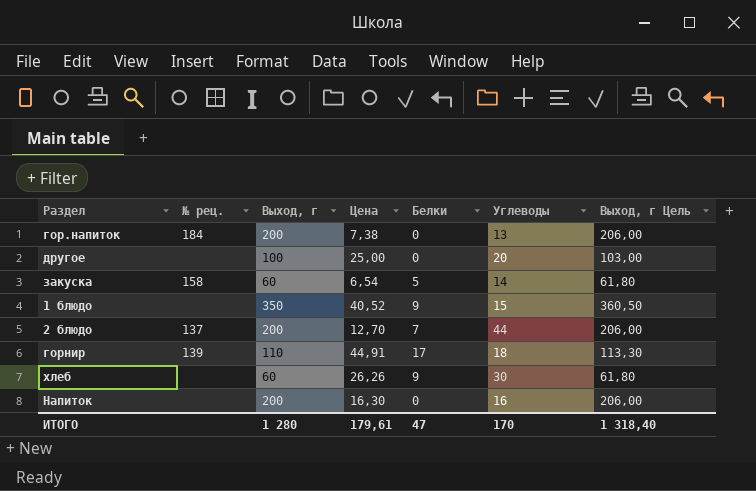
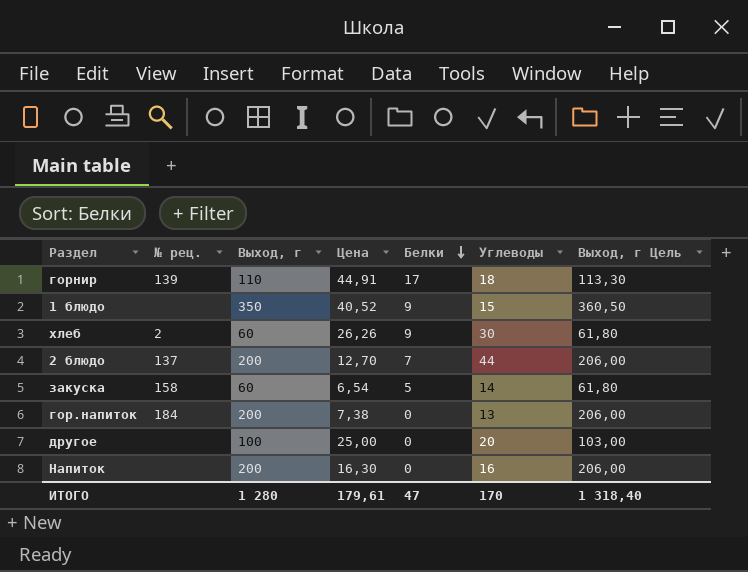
row order: none -> Белки descending
хлеб | № рец.: none -> 2

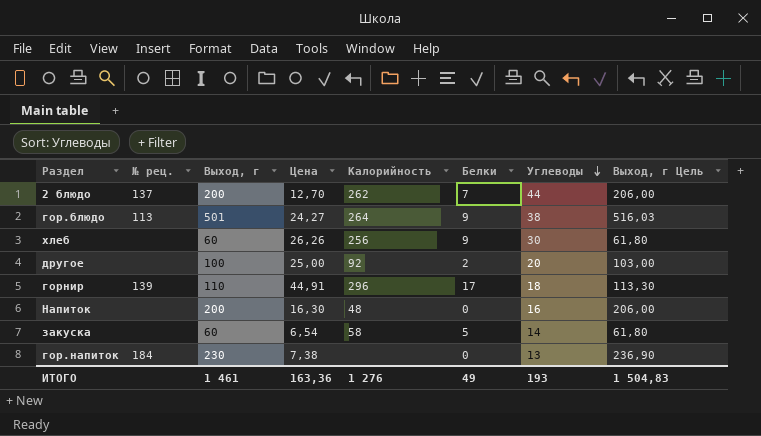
row order: Белки descending -> Углеводы descending
column Калорийность | position: none -> 5
row 1 блюдо: none | 350 | 40,52 | 9 | 15 | 360,50 -> none
row гор.блюдо: none -> 113 | 501 | 24,27 | 264 | 9 | 38 | 516,03
хлеб | № рец.: 2 -> none
другое | Белки: 0 -> 2
закуска | № рец.: 158 -> none
гор.напиток | Выход, г: 200 -> 230
гор.напиток | Выход, г Цель: 206,00 -> 236,90
ИТОГО | Выход, г: 1 280 -> 1 461
ИТОГО | Цена: 179,61 -> 163,36
ИТОГО | Белки: 47 -> 49
ИТОГО | Углеводы: 170 -> 193
ИТОГО | Выход, г Цель: 1 318,40 -> 1 504,83

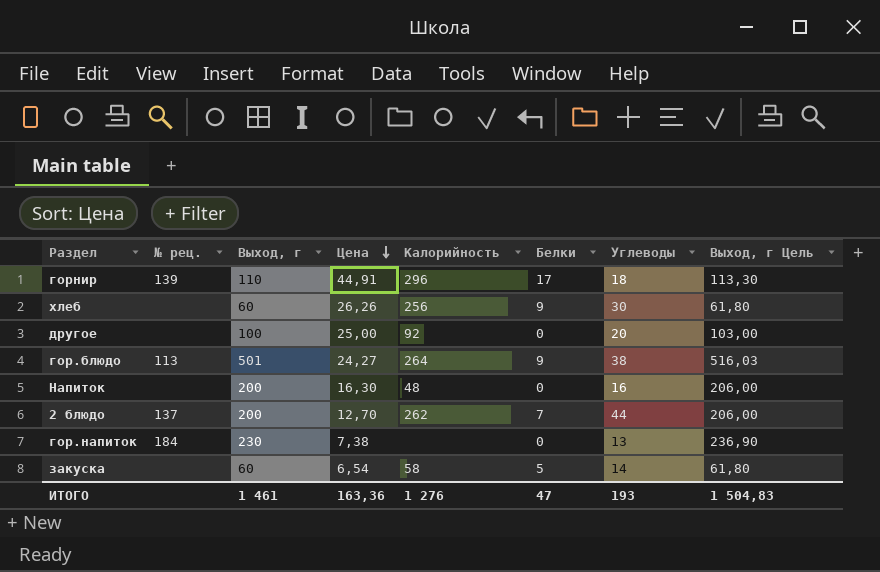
row order: Углеводы descending -> Цена descending
другое | Белки: 2 -> 0
ИТОГО | Белки: 49 -> 47

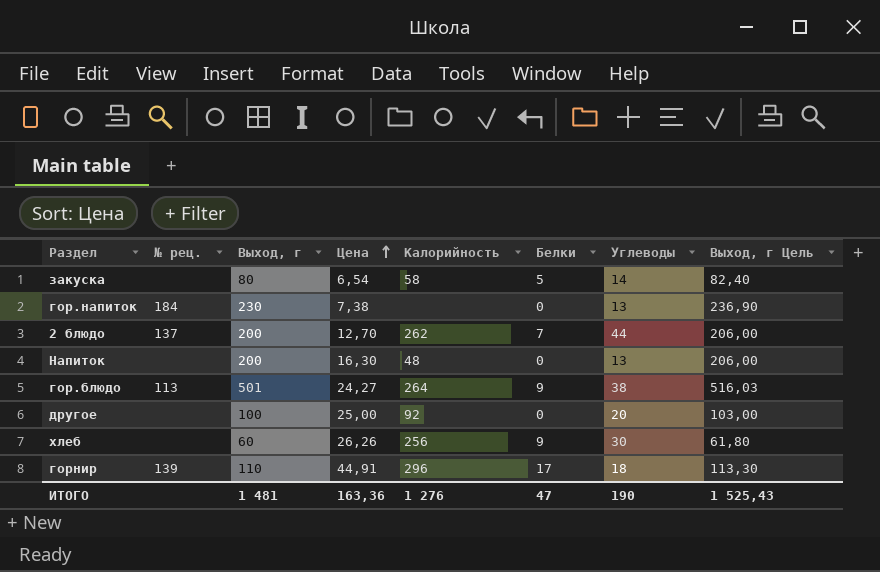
row order: Цена descending -> Цена ascending
закуска | Выход, г: 60 -> 80
закуска | Выход, г Цель: 61,80 -> 82,40
Напиток | Углеводы: 16 -> 13
ИТОГО | Выход, г: 1 461 -> 1 481
ИТОГО | Углеводы: 193 -> 190
ИТОГО | Выход, г Цель: 1 504,83 -> 1 525,43

